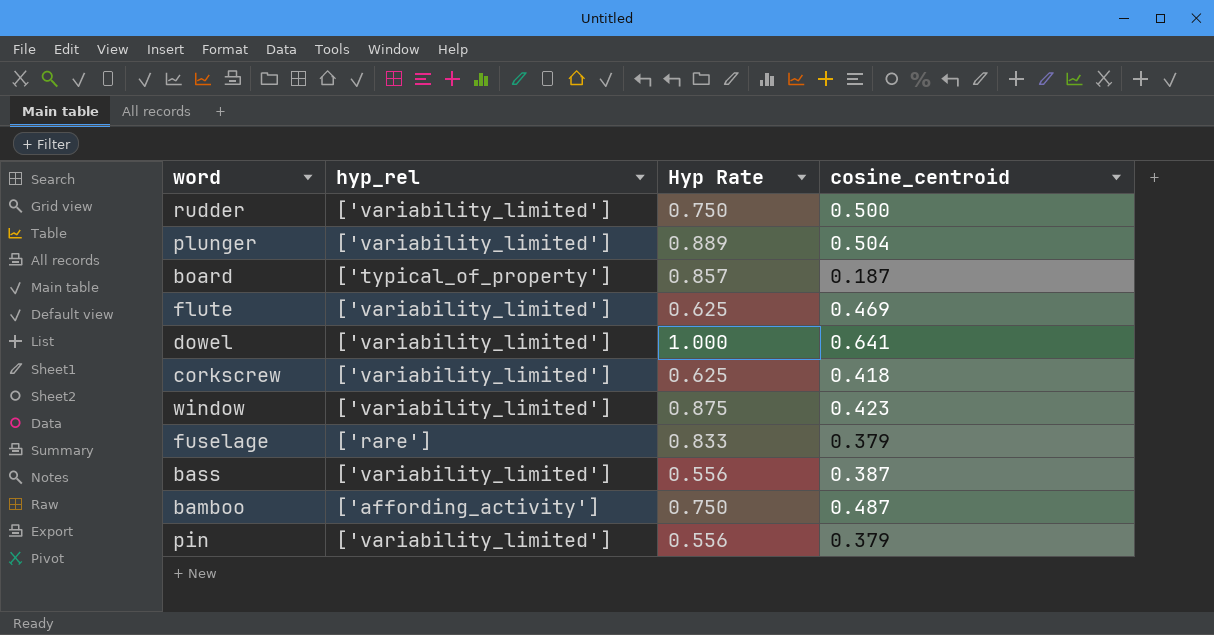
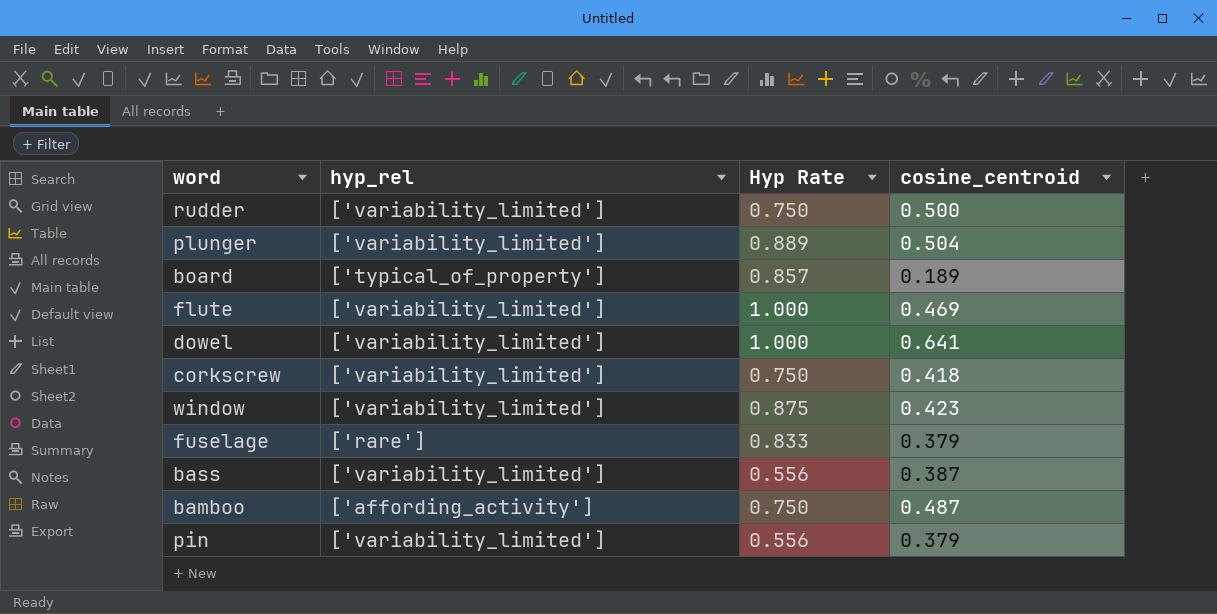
board | cosine_centroid: 0.187 -> 0.189
flute | Hyp Rate: 0.625 -> 1.000
corkscrew | Hyp Rate: 0.625 -> 0.750

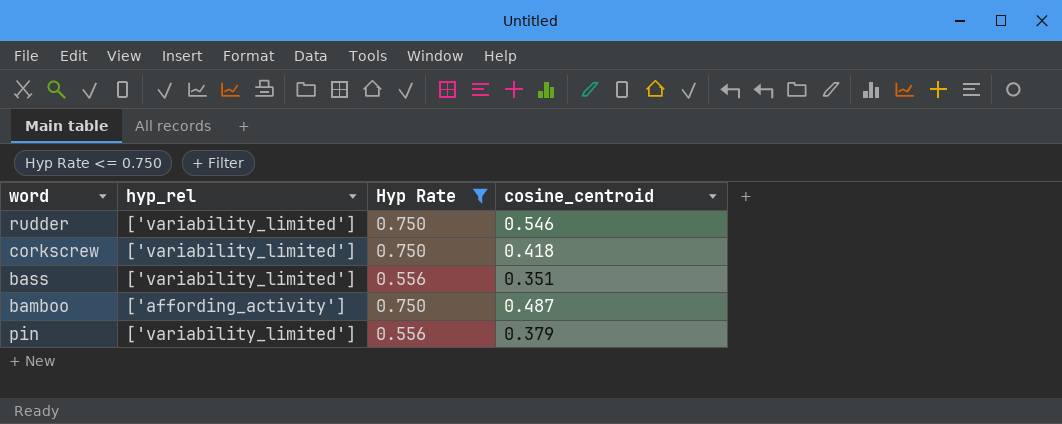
filter: none -> Hyp Rate <= 0.750
rudder | cosine_centroid: 0.500 -> 0.546
bass | cosine_centroid: 0.387 -> 0.351

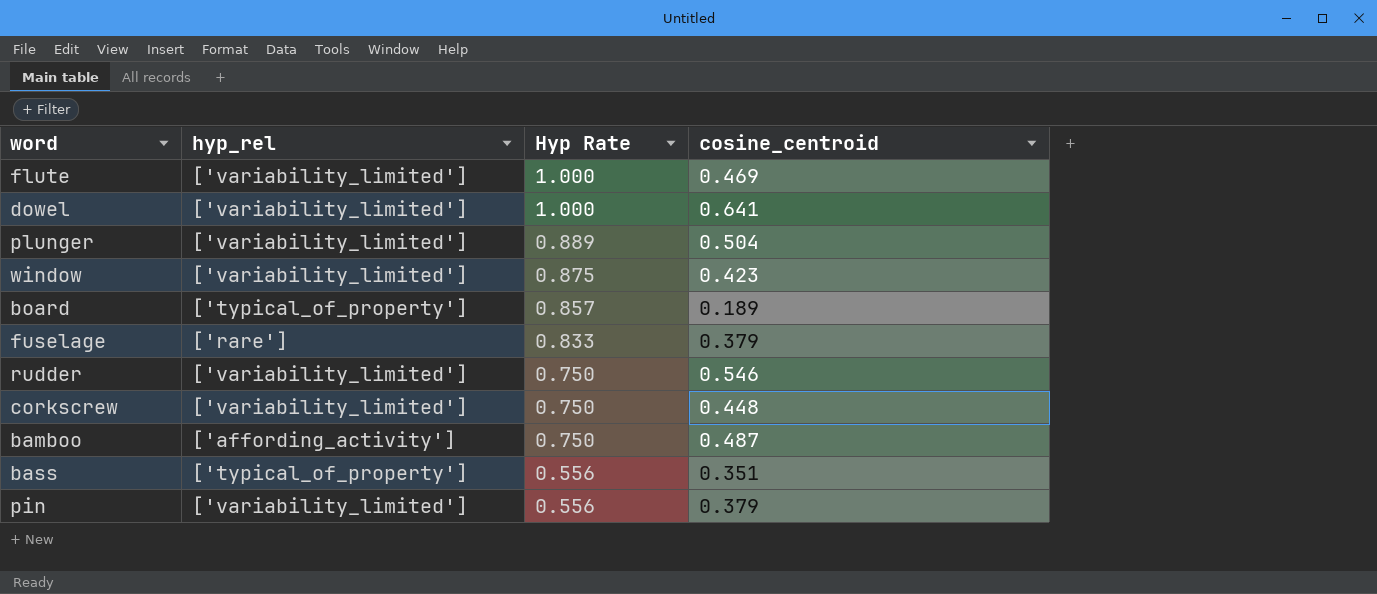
filter: Hyp Rate <= 0.750 -> none
row order: none -> Hyp Rate descending
corkscrew | cosine_centroid: 0.418 -> 0.448
bass | hyp_rel: ['variability_limited'] -> ['typical_of_property']

